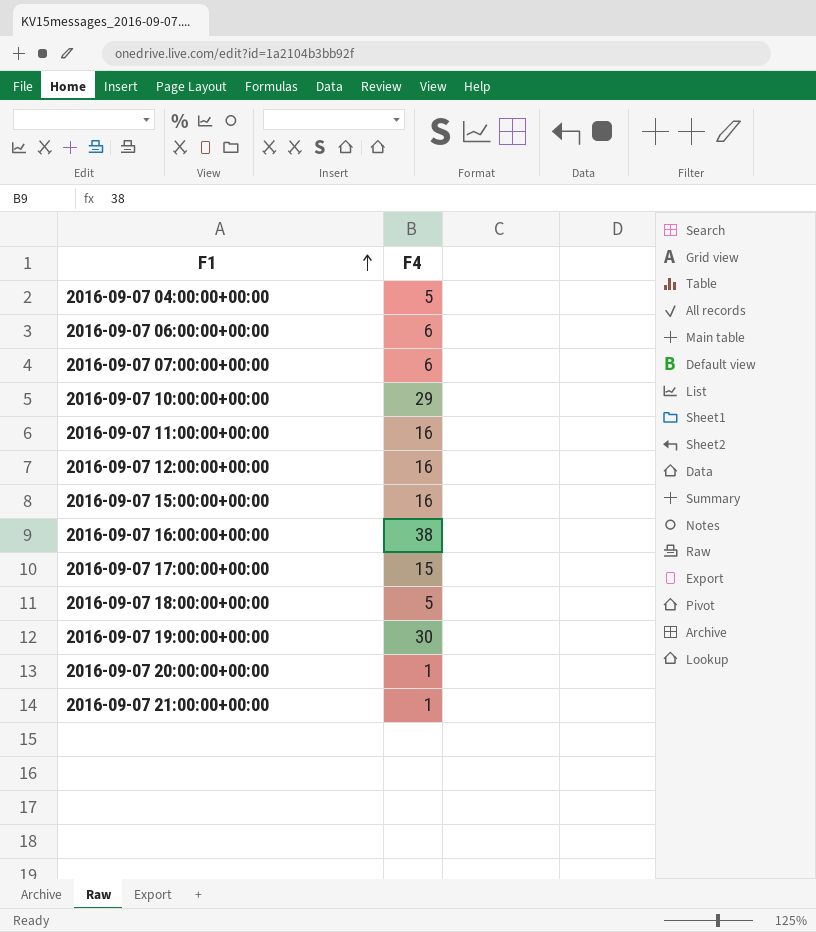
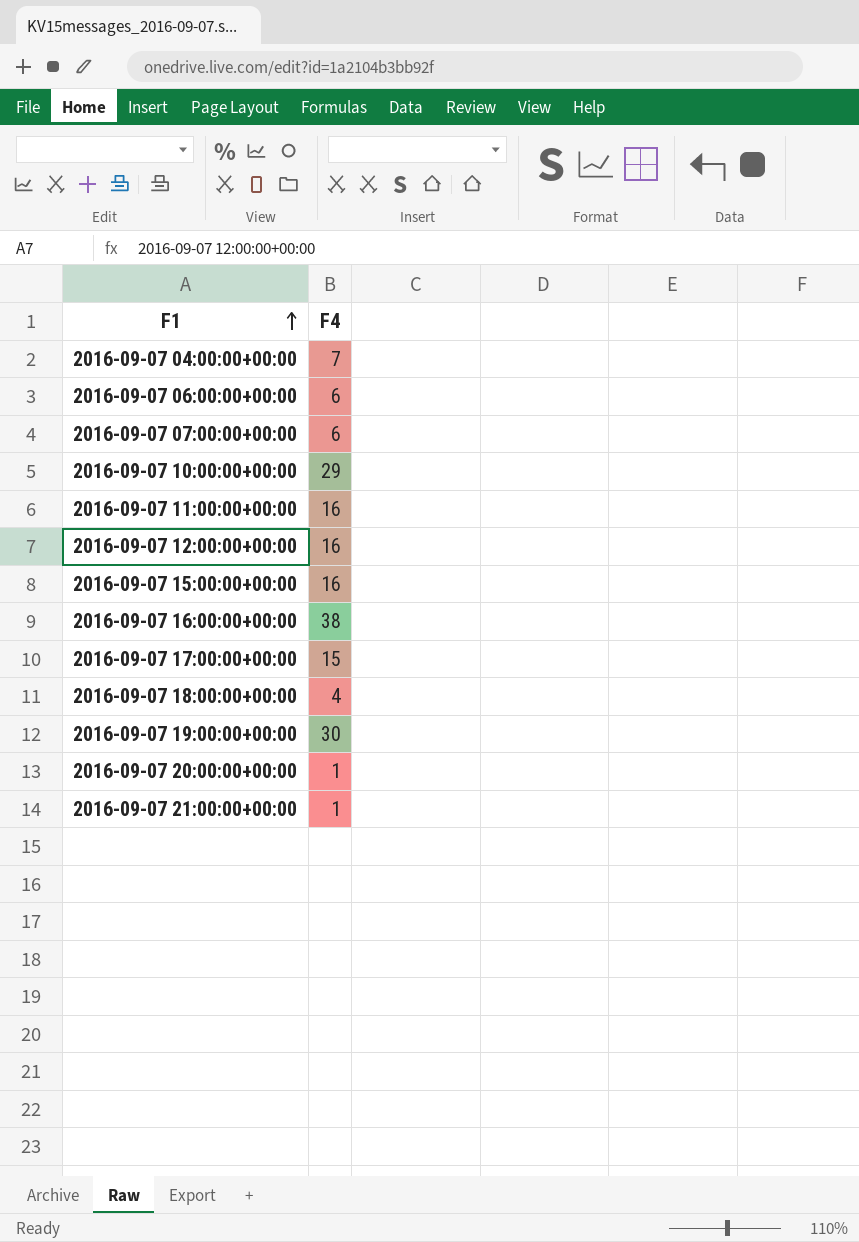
2016-09-07 04:00:00+00:00 | F4: 5 -> 7
2016-09-07 18:00:00+00:00 | F4: 5 -> 4

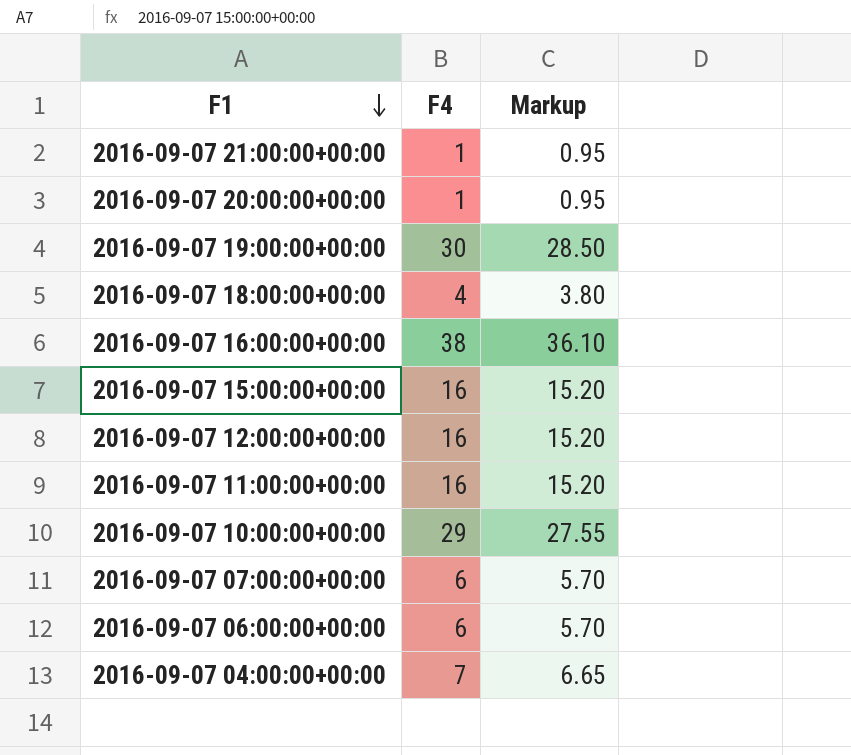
row order: F1 ascending -> F1 descending
column Markup | formula: none -> [F4] * 0.95
row 2016-09-07 17:00:00+00:00: 15 -> none

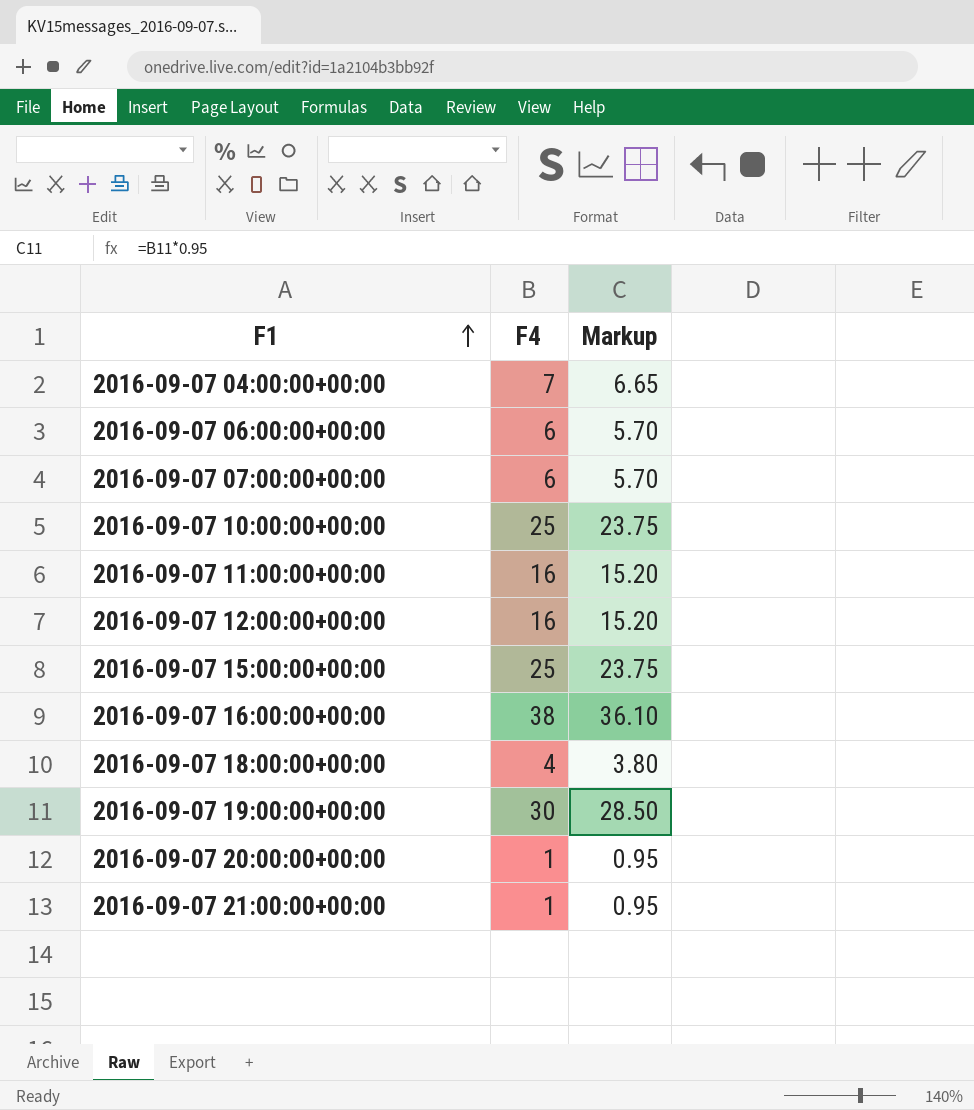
row order: F1 descending -> F1 ascending
2016-09-07 10:00:00+00:00 | F4: 29 -> 25
2016-09-07 10:00:00+00:00 | Markup: 27.55 -> 23.75
2016-09-07 15:00:00+00:00 | F4: 16 -> 25
2016-09-07 15:00:00+00:00 | Markup: 15.20 -> 23.75

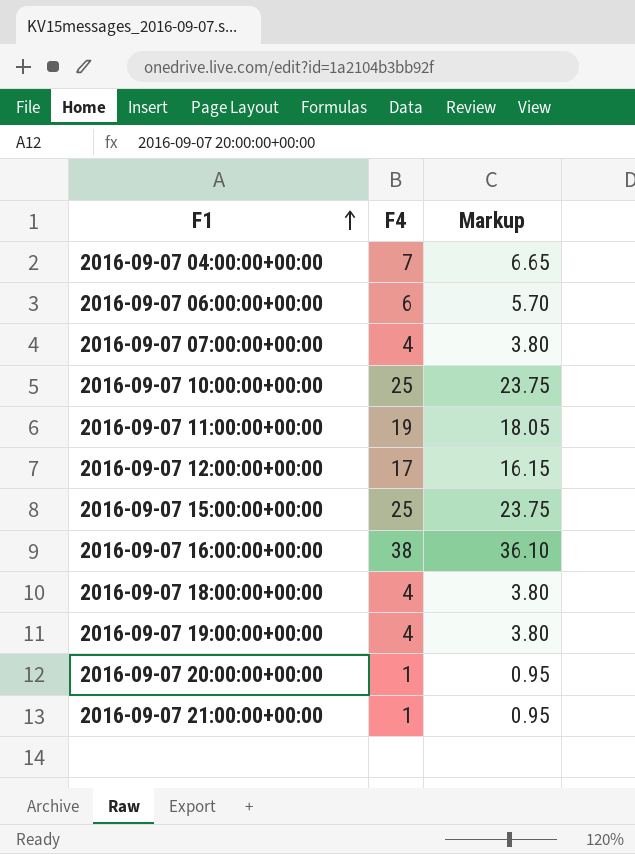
2016-09-07 07:00:00+00:00 | F4: 6 -> 4
2016-09-07 07:00:00+00:00 | Markup: 5.70 -> 3.80
2016-09-07 11:00:00+00:00 | F4: 16 -> 19
2016-09-07 11:00:00+00:00 | Markup: 15.20 -> 18.05
2016-09-07 12:00:00+00:00 | F4: 16 -> 17
2016-09-07 12:00:00+00:00 | Markup: 15.20 -> 16.15
2016-09-07 19:00:00+00:00 | F4: 30 -> 4
2016-09-07 19:00:00+00:00 | Markup: 28.50 -> 3.80

